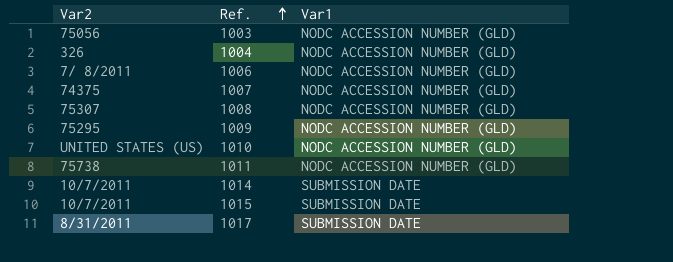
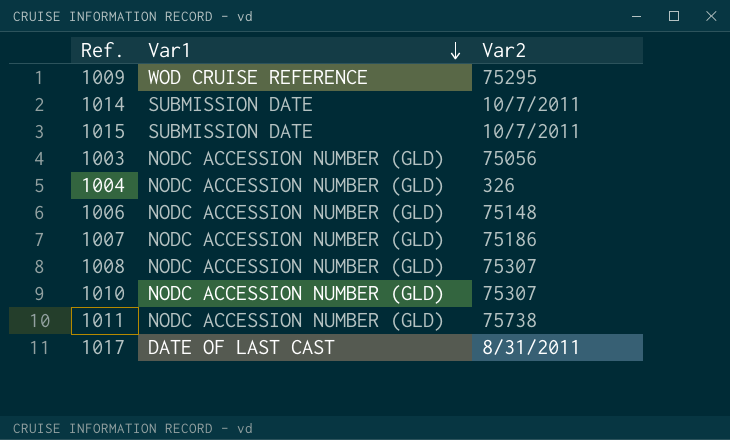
row order: Ref. ascending -> Var1 descending
column Var2 | position: 1 -> 3
1009 | Var1: NODC ACCESSION NUMBER (GLD) -> WOD CRUISE REFERENCE
1006 | Var2: 7/ 8/2011 -> 75148
1007 | Var2: 74375 -> 75186
1010 | Var2: UNITED STATES (US) -> 75307
1017 | Var1: SUBMISSION DATE -> DATE OF LAST CAST

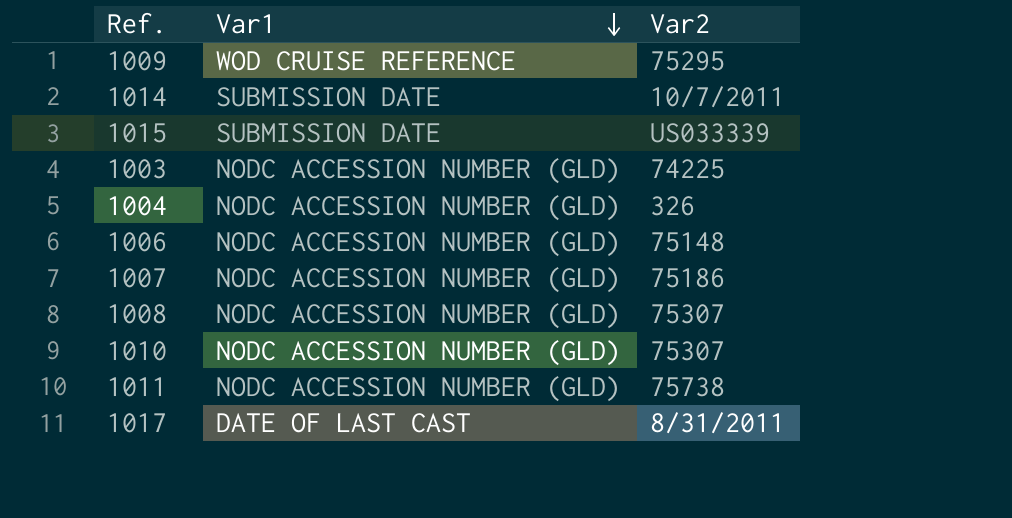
1015 | Var2: 10/7/2011 -> US033339
1003 | Var2: 75056 -> 74225

